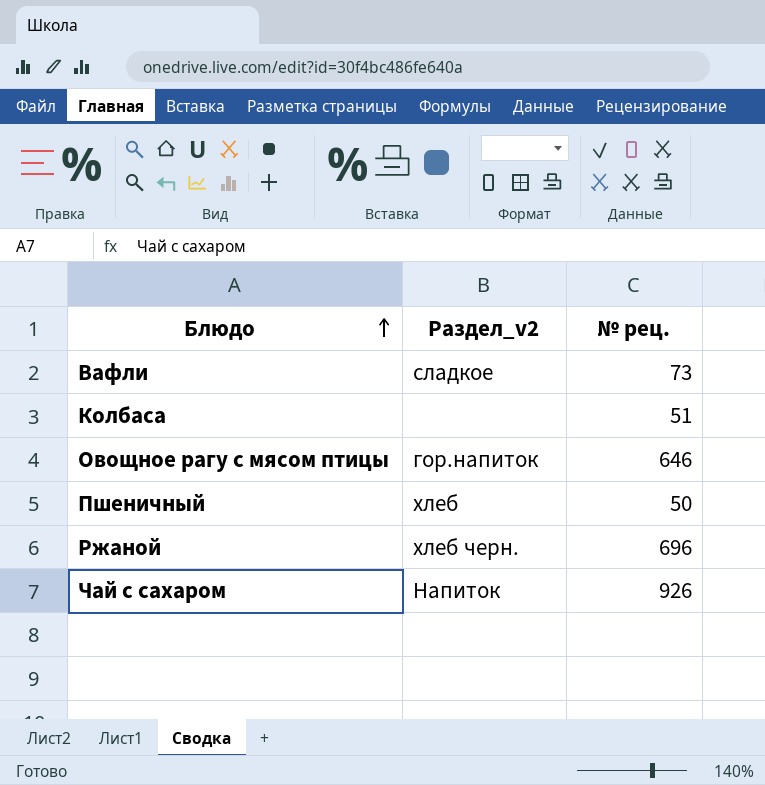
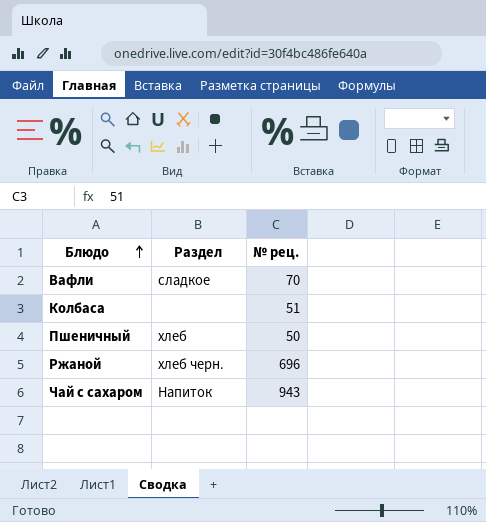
column name: Раздел_v2 -> Раздел
row Овощное рагу с мясом птицы: гор.напиток | 646 -> none
Вафли | № рец.: 73 -> 70
Чай с сахаром | № рец.: 926 -> 943

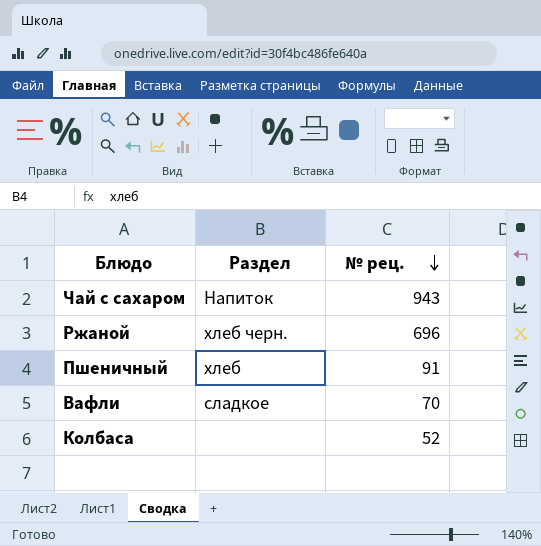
row order: Блюдо ascending -> № рец. descending
Пшеничный | № рец.: 50 -> 91
Колбаса | № рец.: 51 -> 52

